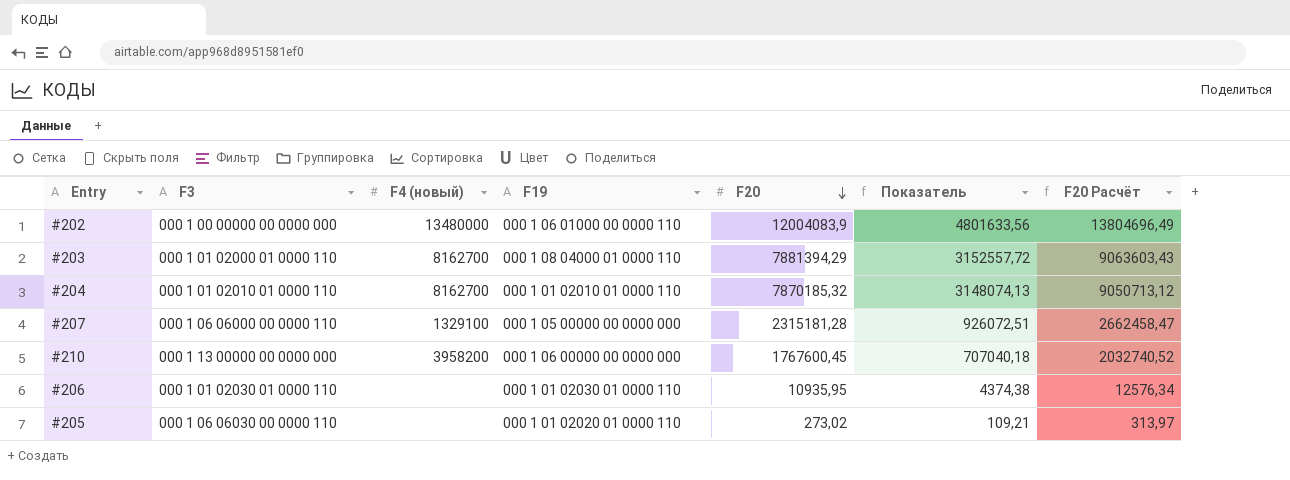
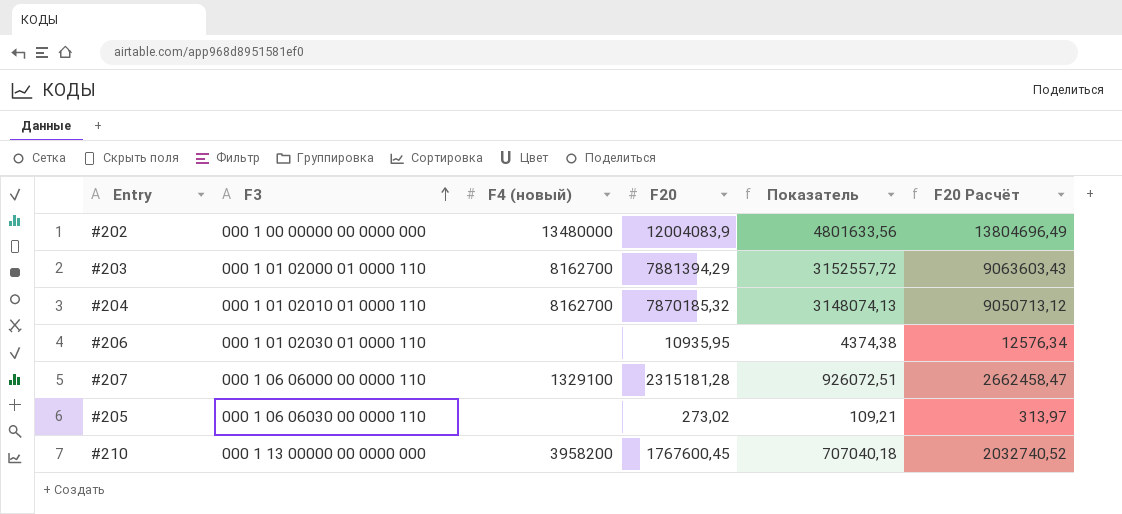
row order: F20 descending -> F3 ascending
column F19 | position: 4 -> none

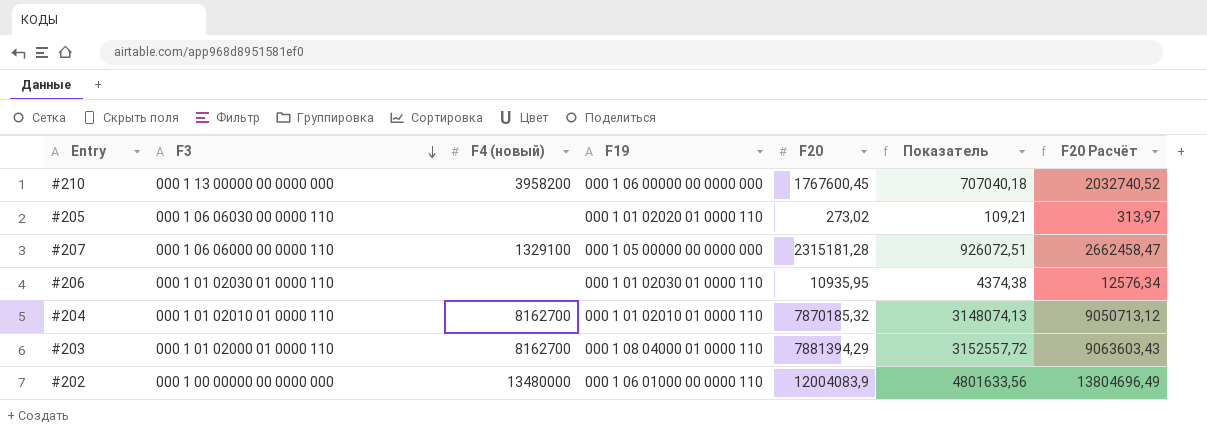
row order: F3 ascending -> F3 descending
column F19 | position: none -> 4

